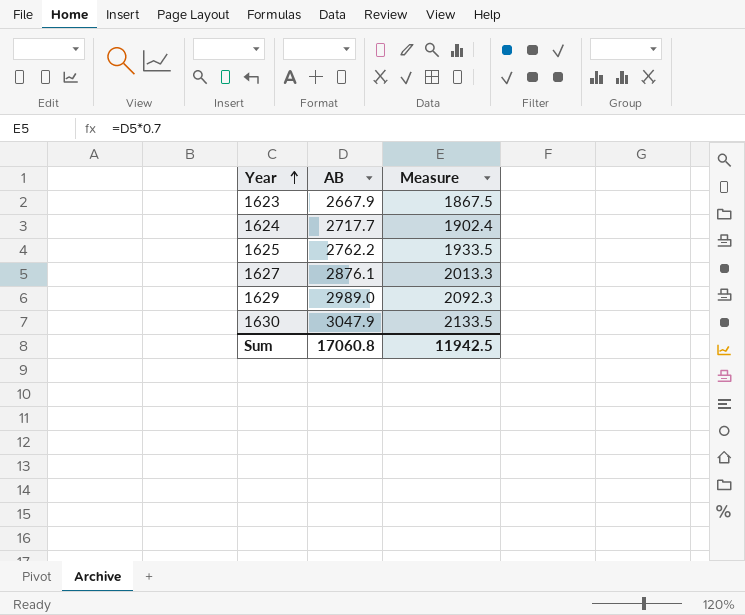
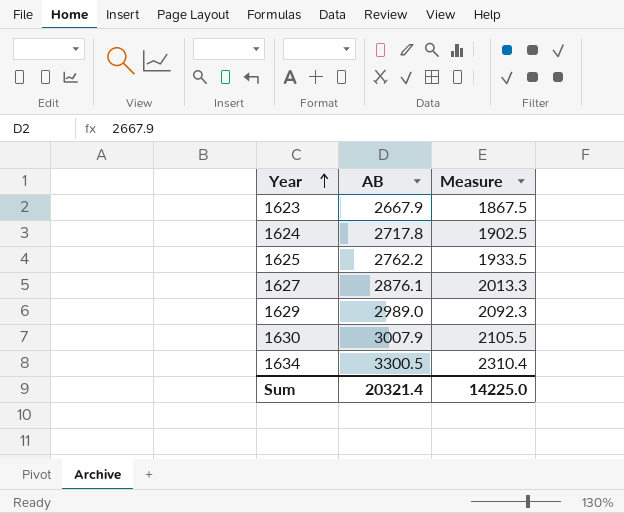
1624 | AB: 2717.7 -> 2717.8
1624 | Measure: 1902.4 -> 1902.5
1630 | AB: 3047.9 -> 3007.9
1630 | Measure: 2133.5 -> 2105.5
row 1634: none -> 3300.5 | 2310.4
Sum | AB: 17060.8 -> 20321.4
Sum | Measure: 11942.5 -> 14225.0

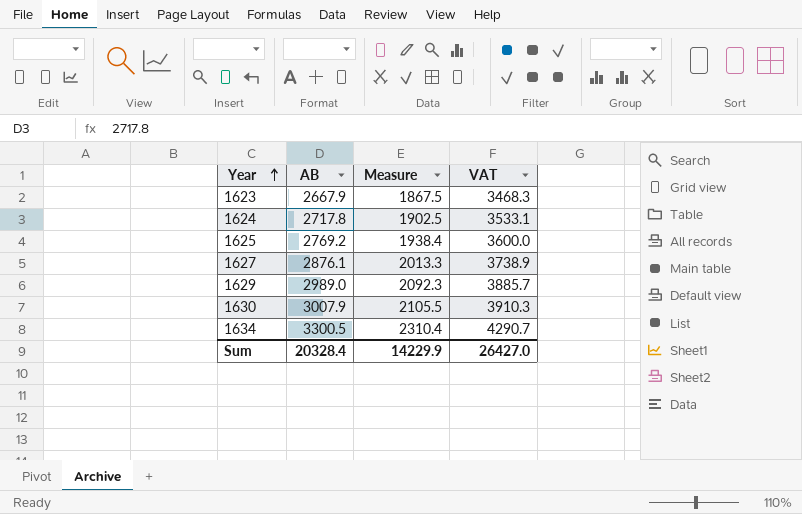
column VAT | formula: none -> [AB] * 1.3
1625 | AB: 2762.2 -> 2769.2
1625 | Measure: 1933.5 -> 1938.4
Sum | AB: 20321.4 -> 20328.4
Sum | Measure: 14225.0 -> 14229.9

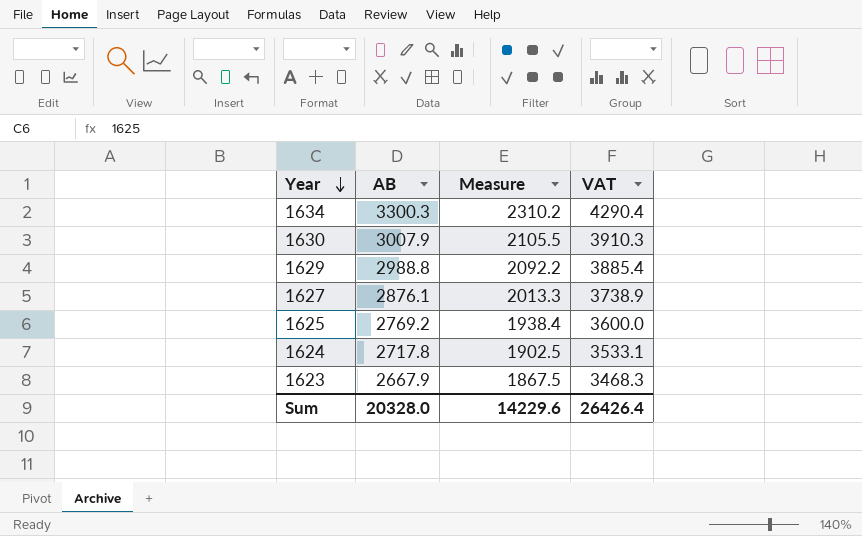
row order: Year ascending -> Year descending
1634 | AB: 3300.5 -> 3300.3
1634 | Measure: 2310.4 -> 2310.2
1634 | VAT: 4290.7 -> 4290.4
1629 | AB: 2989.0 -> 2988.8
1629 | Measure: 2092.3 -> 2092.2
1629 | VAT: 3885.7 -> 3885.4
Sum | AB: 20328.4 -> 20328.0
Sum | Measure: 14229.9 -> 14229.6
Sum | VAT: 26427.0 -> 26426.4

